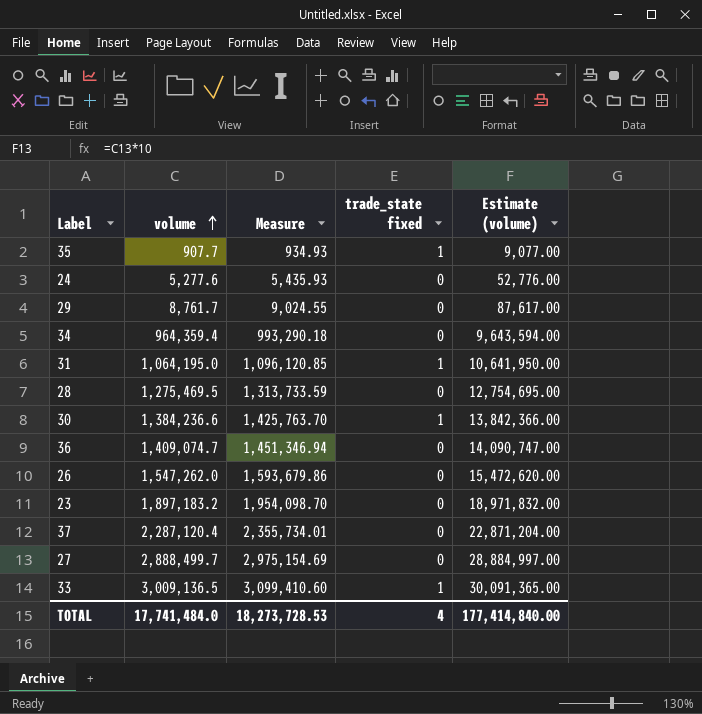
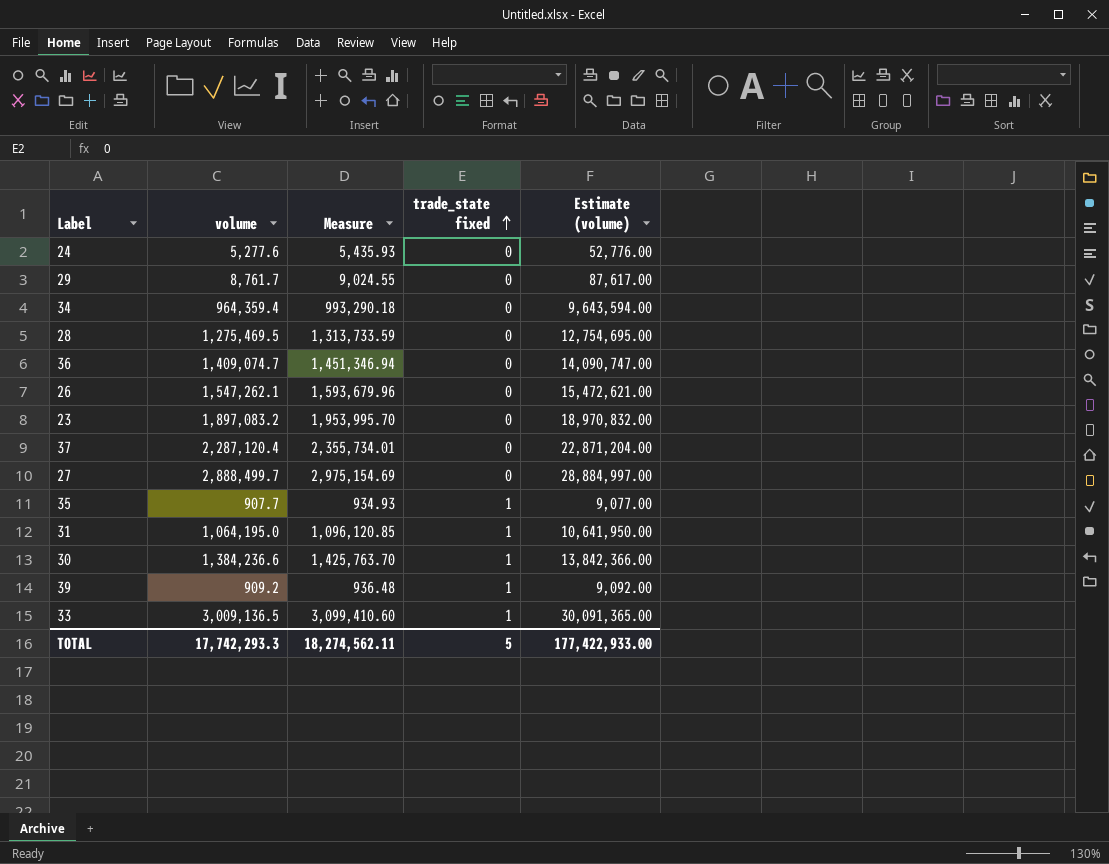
row order: volume ascending -> trade_state fixed ascending
26 | volume: 1,547,262.0 -> 1,547,262.1
26 | Measure: 1,593,679.86 -> 1,593,679.96
26 | Estimate (volume): 15,472,620.00 -> 15,472,621.00
23 | volume: 1,897,183.2 -> 1,897,083.2
23 | Measure: 1,954,098.70 -> 1,953,995.70
23 | Estimate (volume): 18,971,832.00 -> 18,970,832.00
row 39: none -> 909.2 | 936.48 | 1 | 9,092.00
TOTAL | volume: 17,741,484.0 -> 17,742,293.3
TOTAL | Measure: 18,273,728.53 -> 18,274,562.11
TOTAL | trade_state fixed: 4 -> 5
TOTAL | Estimate (volume): 177,414,840.00 -> 177,422,933.00

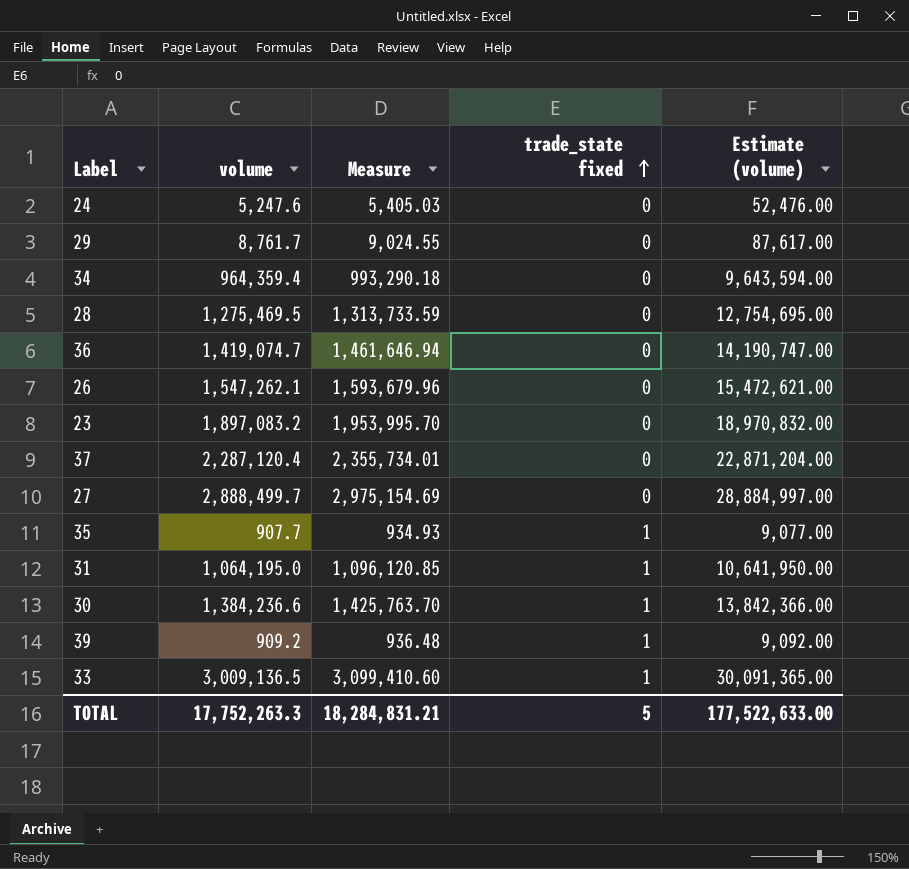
24 | volume: 5,277.6 -> 5,247.6
24 | Measure: 5,435.93 -> 5,405.03
24 | Estimate (volume): 52,776.00 -> 52,476.00
36 | volume: 1,409,074.7 -> 1,419,074.7
36 | Measure: 1,451,346.94 -> 1,461,646.94
36 | Estimate (volume): 14,090,747.00 -> 14,190,747.00
TOTAL | volume: 17,742,293.3 -> 17,752,263.3
TOTAL | Measure: 18,274,562.11 -> 18,284,831.21
TOTAL | Estimate (volume): 177,422,933.00 -> 177,522,633.00

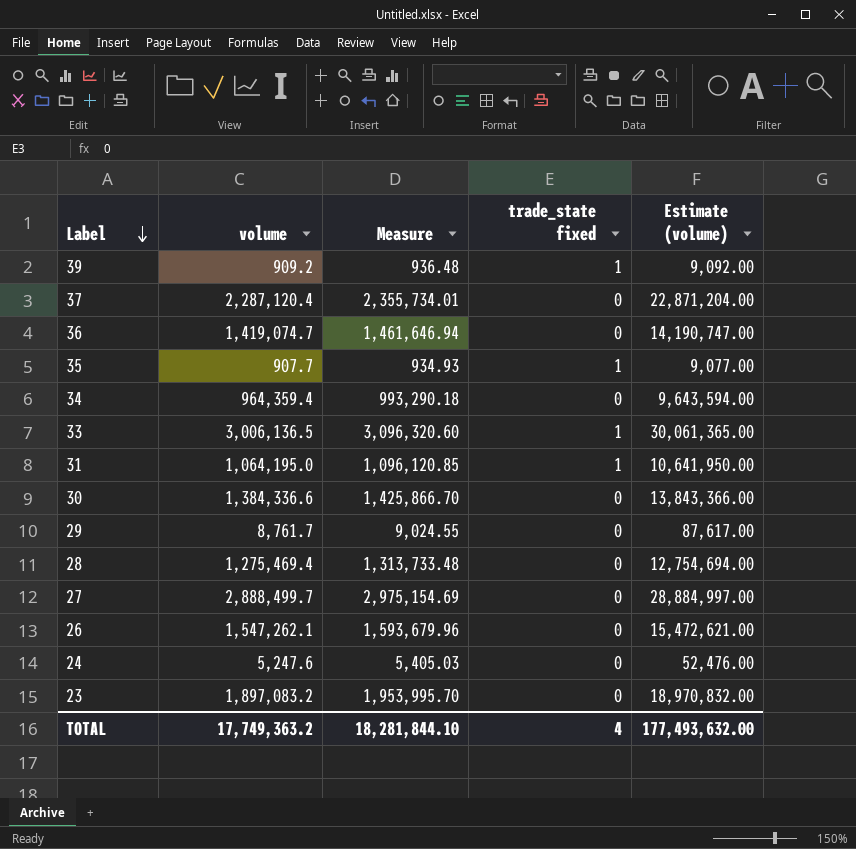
row order: trade_state fixed ascending -> Label descending
33 | volume: 3,009,136.5 -> 3,006,136.5
33 | Measure: 3,099,410.60 -> 3,096,320.60
33 | Estimate (volume): 30,091,365.00 -> 30,061,365.00
30 | volume: 1,384,236.6 -> 1,384,336.6
30 | Measure: 1,425,763.70 -> 1,425,866.70
30 | trade_state fixed: 1 -> 0
30 | Estimate (volume): 13,842,366.00 -> 13,843,366.00
28 | volume: 1,275,469.5 -> 1,275,469.4
28 | Measure: 1,313,733.59 -> 1,313,733.48
28 | Estimate (volume): 12,754,695.00 -> 12,754,694.00
TOTAL | volume: 17,752,263.3 -> 17,749,363.2
TOTAL | Measure: 18,284,831.21 -> 18,281,844.10
TOTAL | trade_state fixed: 5 -> 4
TOTAL | Estimate (volume): 177,522,633.00 -> 177,493,632.00

